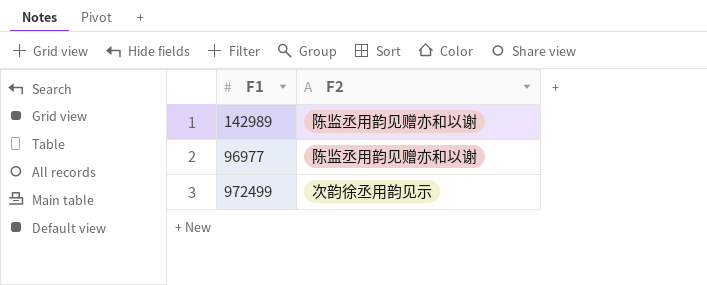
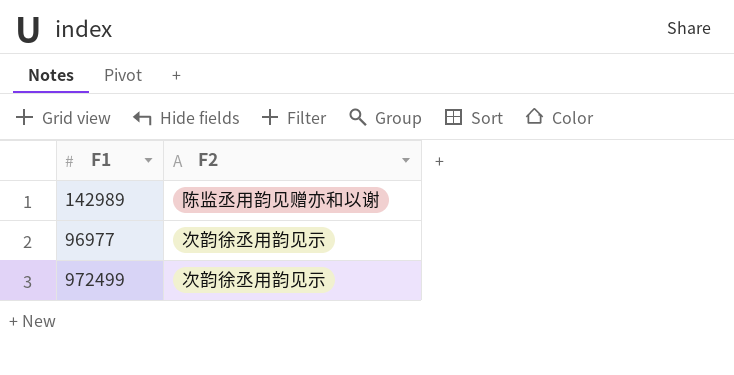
96977 | F2: 陈监丞用韵见赠亦和以谢 -> 次韵徐丞用韵见示

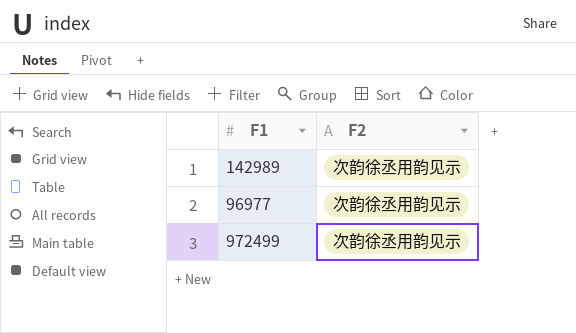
142989 | F2: 陈监丞用韵见赠亦和以谢 -> 次韵徐丞用韵见示

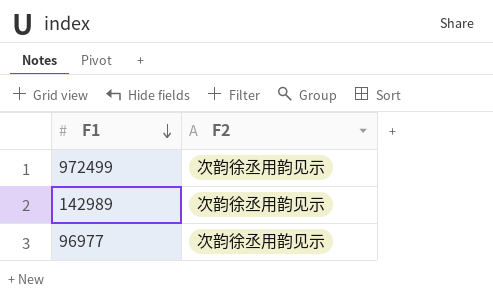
row order: none -> F1 descending

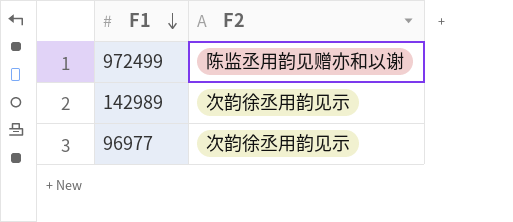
972499 | F2: 次韵徐丞用韵见示 -> 陈监丞用韵见赠亦和以谢

